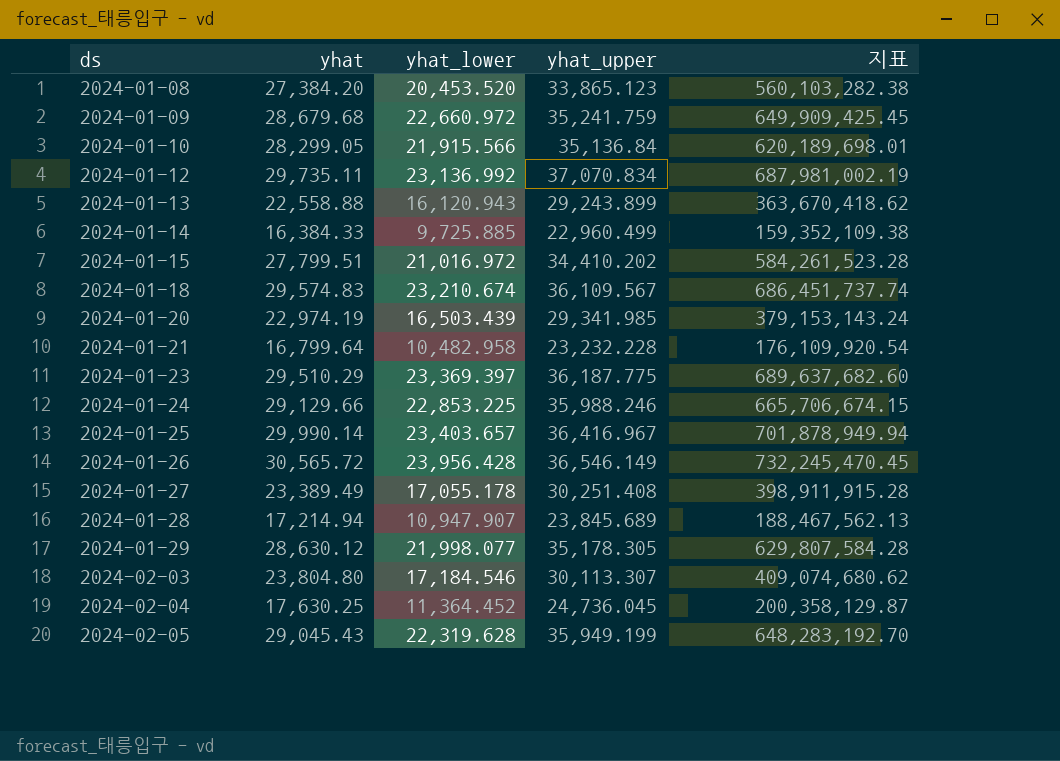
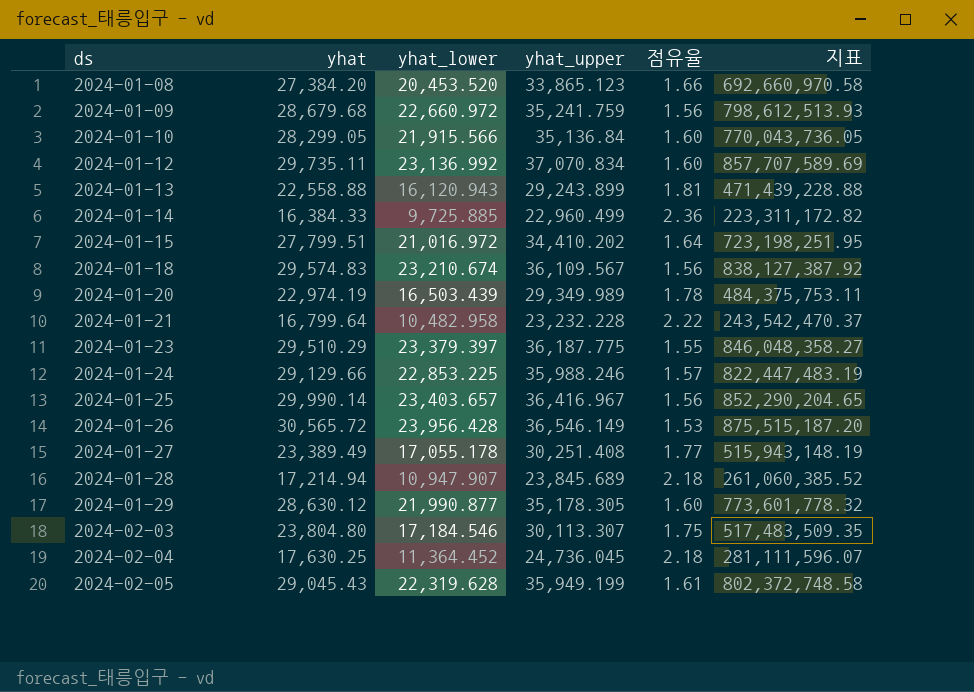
column 점유율 | formula: none -> [yhat_upper] / [yhat_lower]
column 지표 | formula: [yhat] * [yhat_lower] -> [yhat_lower] * [yhat_upper]
2024-01-20 | yhat_upper: 29,341.985 -> 29,349.989
2024-01-23 | yhat_lower: 23,369.397 -> 23,379.397
2024-01-29 | yhat_lower: 21,998.077 -> 21,990.877

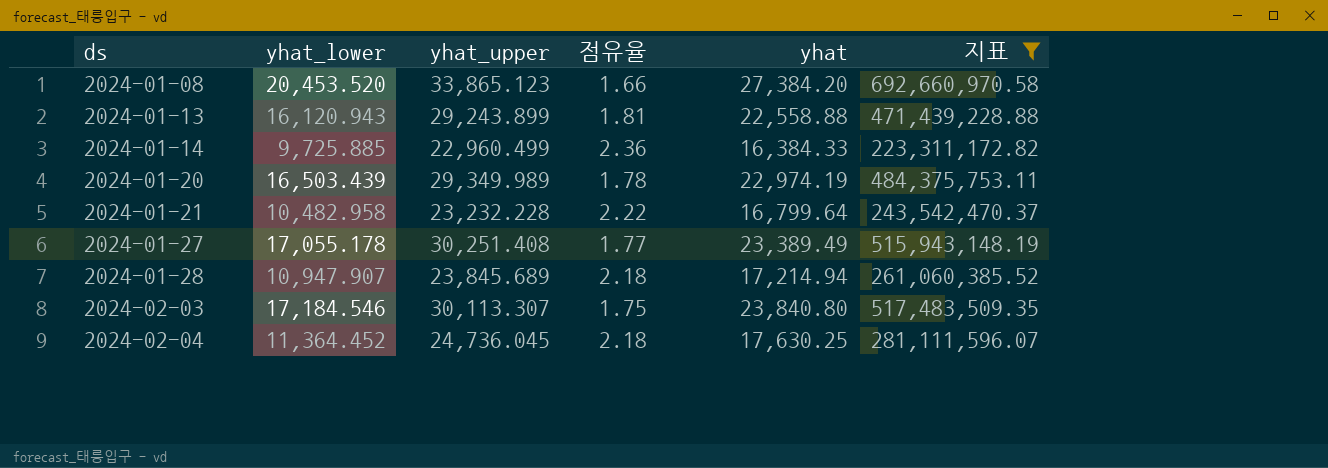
filter: none -> 지표 <= 692,660,970.58
column yhat | position: 2 -> 5
2024-02-03 | yhat: 23,804.80 -> 23,840.80

